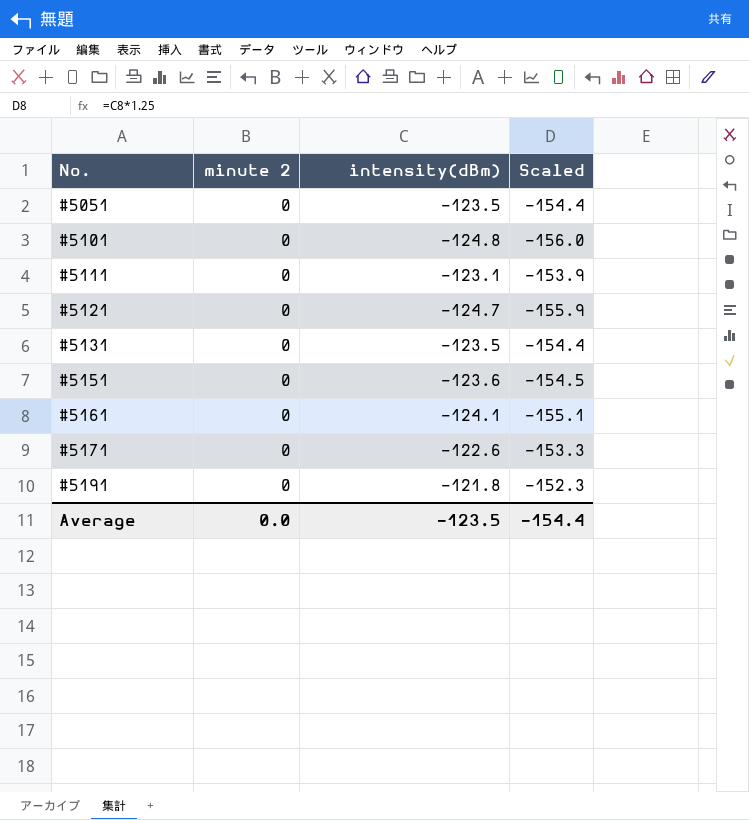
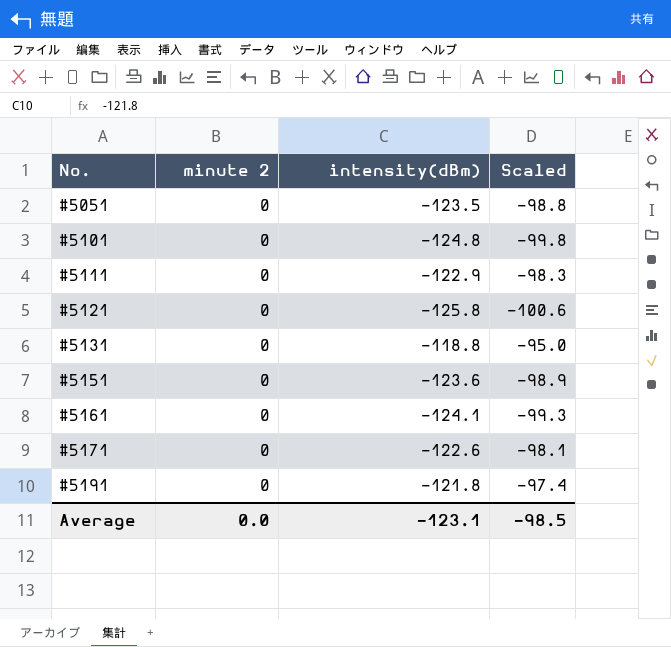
column Scaled | formula: [intensity(dBm)] * 1.25 -> [intensity(dBm)] * 0.8
#5111 | intensity(dBm): -123.1 -> -122.9
#5121 | intensity(dBm): -124.7 -> -125.8
#5131 | intensity(dBm): -123.5 -> -118.8
Average | intensity(dBm): -123.5 -> -123.1
Average | Scaled: -154.4 -> -98.5

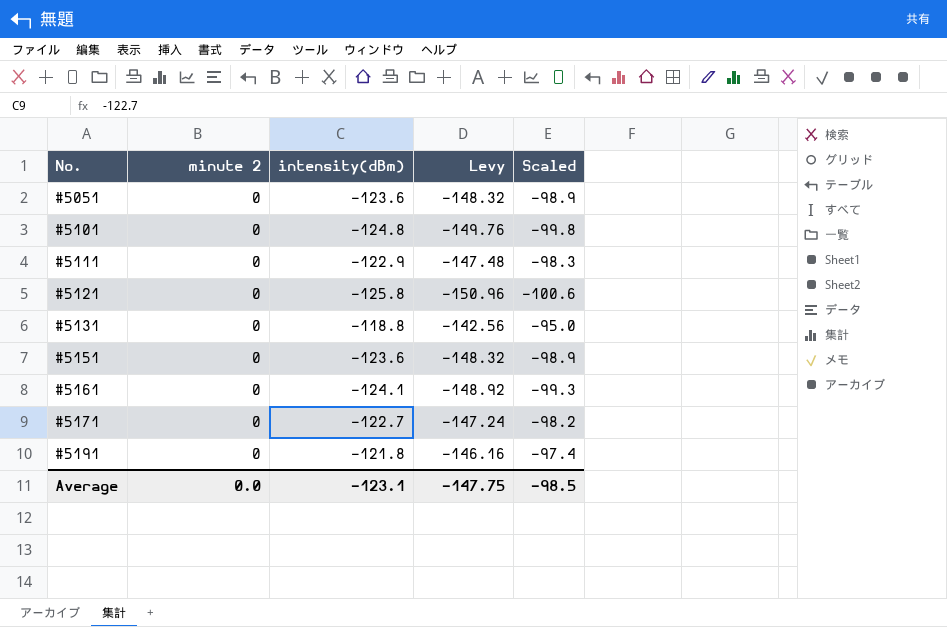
column Levy | formula: none -> [intensity(dBm)] * 1.2
#5051 | intensity(dBm): -123.5 -> -123.6
#5051 | Scaled: -98.8 -> -98.9
#5171 | intensity(dBm): -122.6 -> -122.7
#5171 | Scaled: -98.1 -> -98.2

